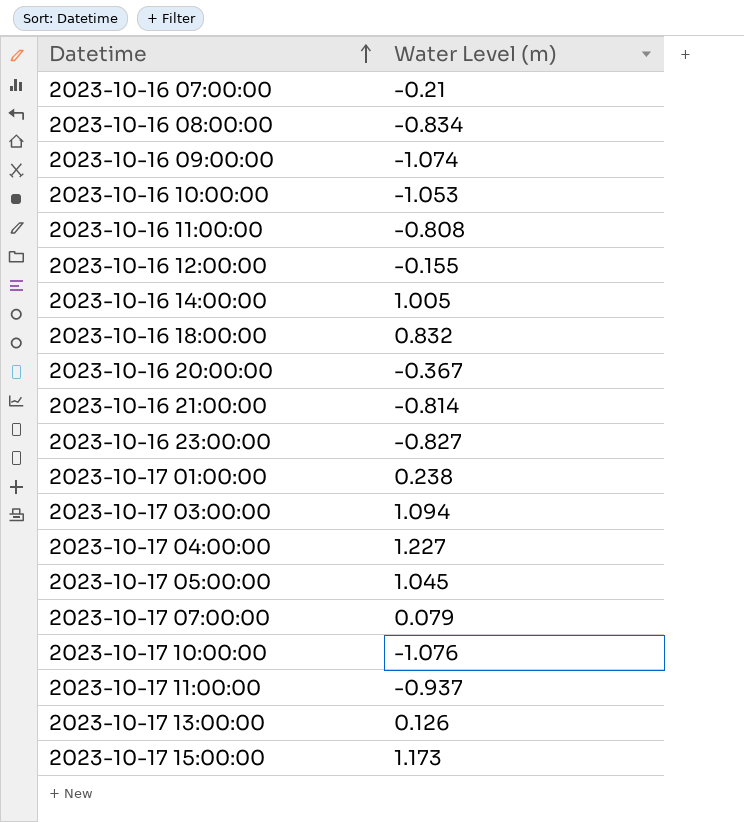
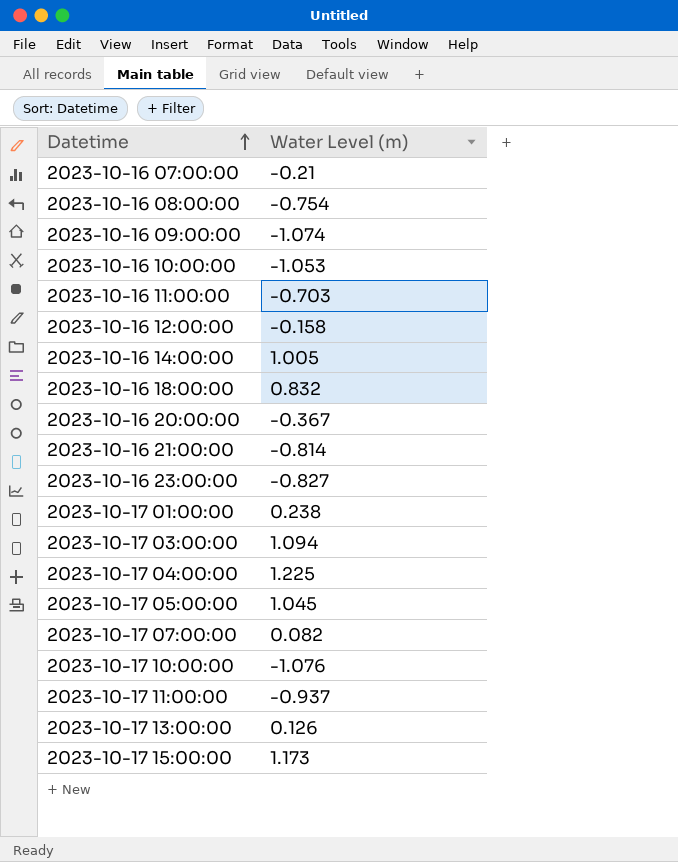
2023-10-16 08:00:00 | Water Level (m): -0.834 -> -0.754
2023-10-16 11:00:00 | Water Level (m): -0.808 -> -0.703
2023-10-16 12:00:00 | Water Level (m): -0.155 -> -0.158
2023-10-17 04:00:00 | Water Level (m): 1.227 -> 1.225
2023-10-17 07:00:00 | Water Level (m): 0.079 -> 0.082

